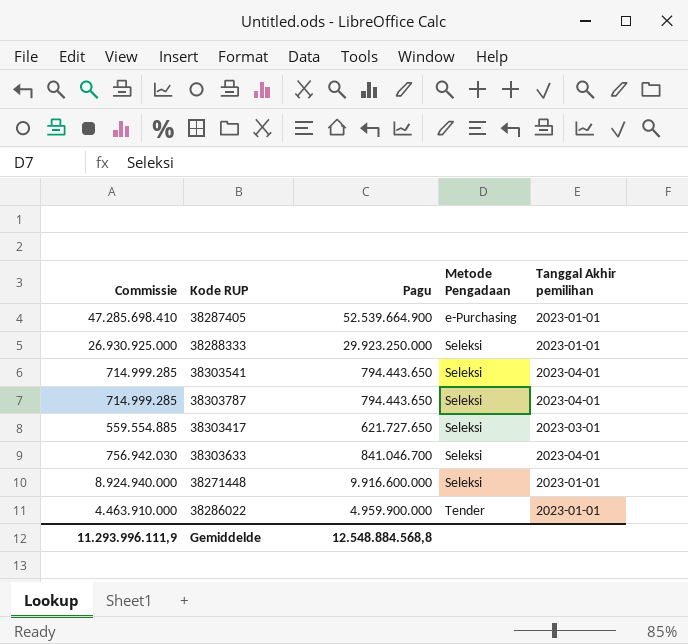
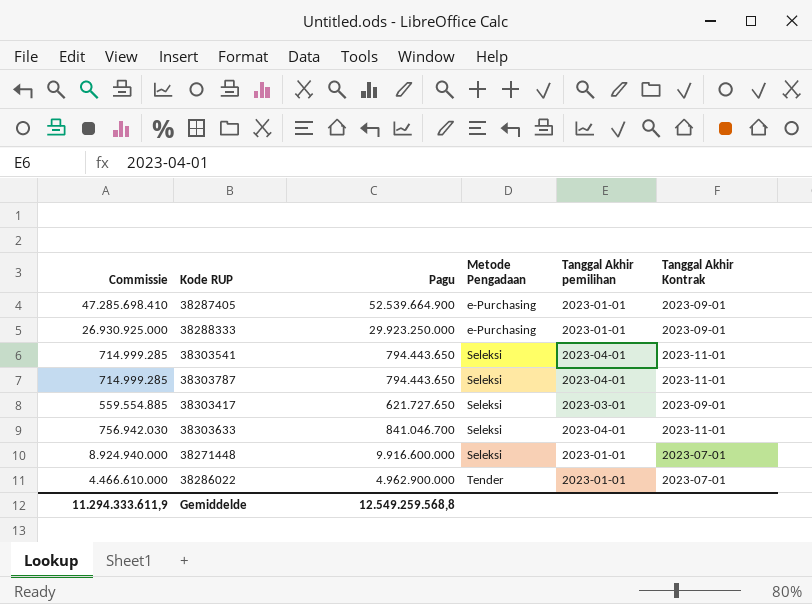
column Tanggal Akhir Kontrak | position: none -> 6
38288333 | Metode Pengadaan: Seleksi -> e-Purchasing
38286022 | Commissie: 4.463.910.000 -> 4.466.610.000
38286022 | Pagu: 4.959.900.000 -> 4.962.900.000
Gemiddelde | Commissie: 11.293.996.111,9 -> 11.294.333.611,9
Gemiddelde | Pagu: 12.548.884.568,8 -> 12.549.259.568,8

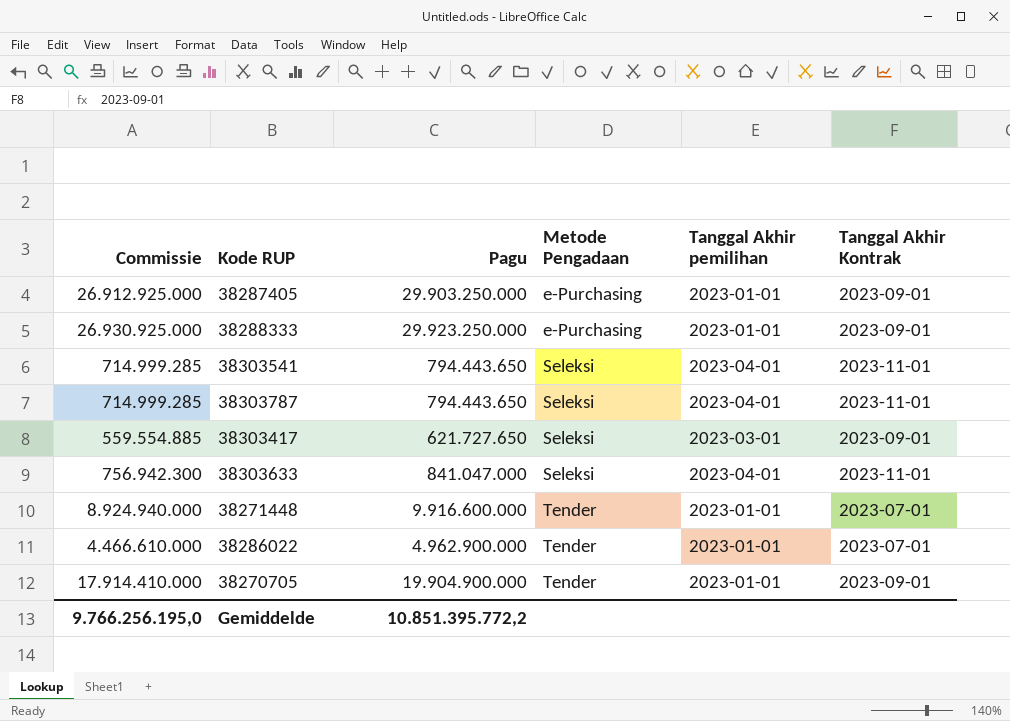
38287405 | Commissie: 47.285.698.410 -> 26.912.925.000
38287405 | Pagu: 52.539.664.900 -> 29.903.250.000
38303633 | Commissie: 756.942.030 -> 756.942.300
38303633 | Pagu: 841.046.700 -> 841.047.000
38271448 | Metode Pengadaan: Seleksi -> Tender
row 38270705: none -> 17.914.410.000 | 19.904.900.000 | Tender | 2023-01-01 | 2023-09-01
Gemiddelde | Commissie: 11.294.333.611,9 -> 9.766.256.195,0
Gemiddelde | Pagu: 12.549.259.568,8 -> 10.851.395.772,2

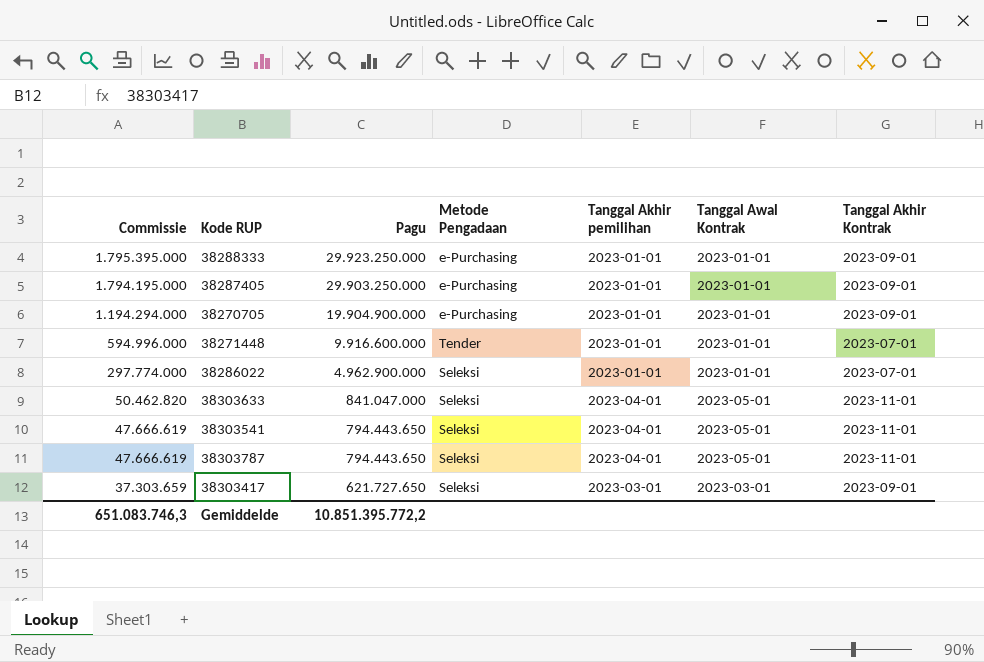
row order: Metode Pengadaan ascending -> Commissie descending
column Commissie | formula: [Pagu] * 0,9 -> [Pagu] * 0,06
column Tanggal Awal Kontrak | position: none -> 6
38270705 | Metode Pengadaan: Tender -> e-Purchasing
38286022 | Metode Pengadaan: Tender -> Seleksi
Gemiddelde | Commissie: 9.766.256.195,0 -> 651.083.746,3

